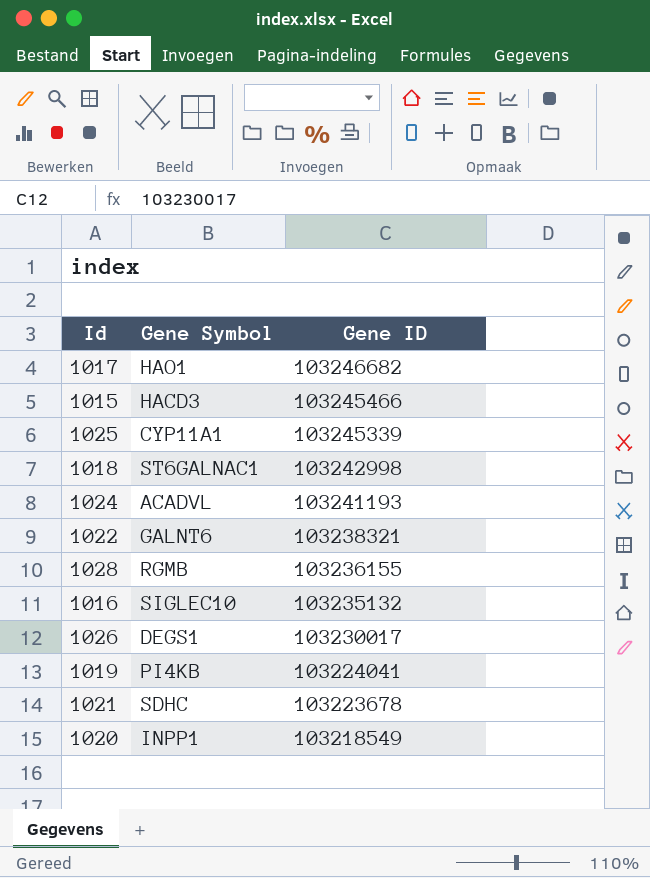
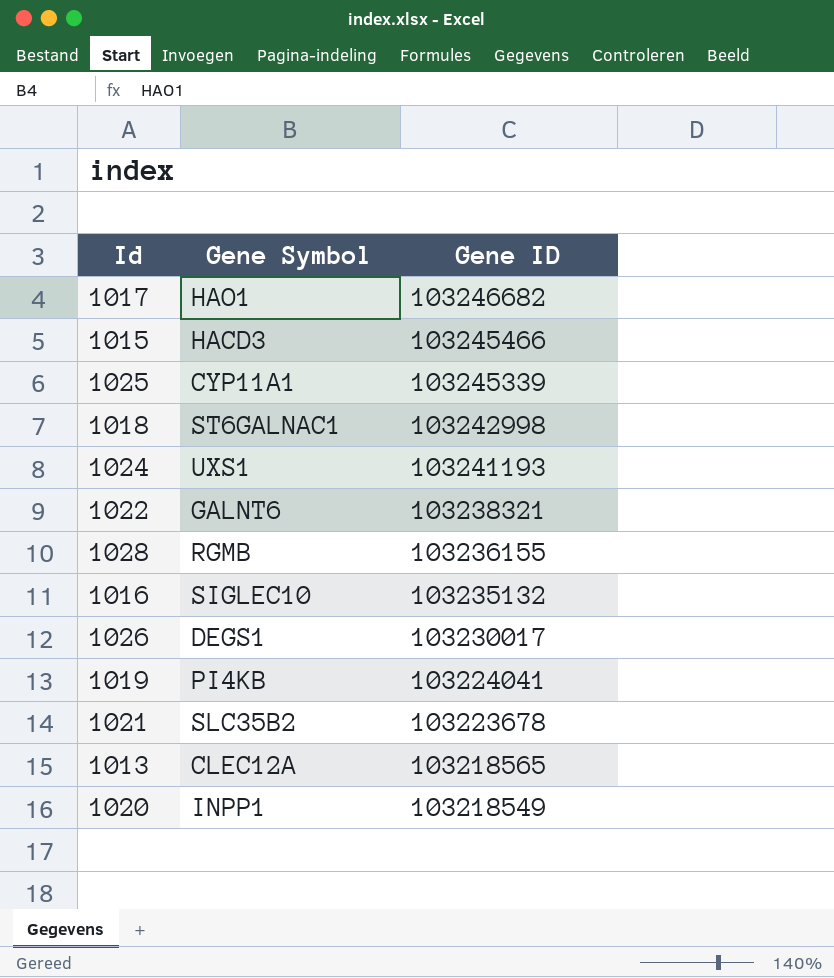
1024 | Gene Symbol: ACADVL -> UXS1
1021 | Gene Symbol: SDHC -> SLC35B2
row 1013: none -> CLEC12A | 103218565

